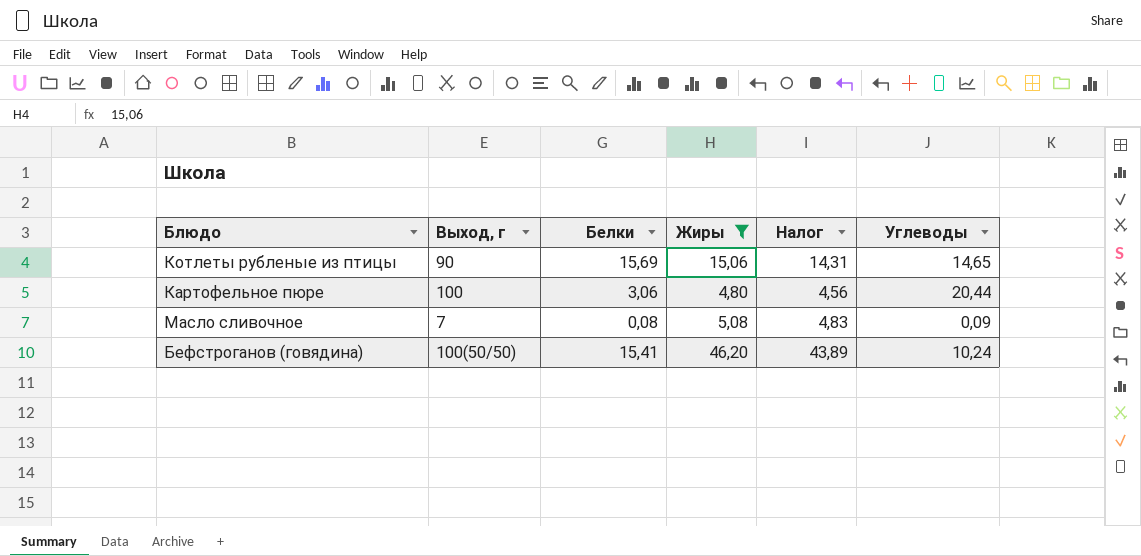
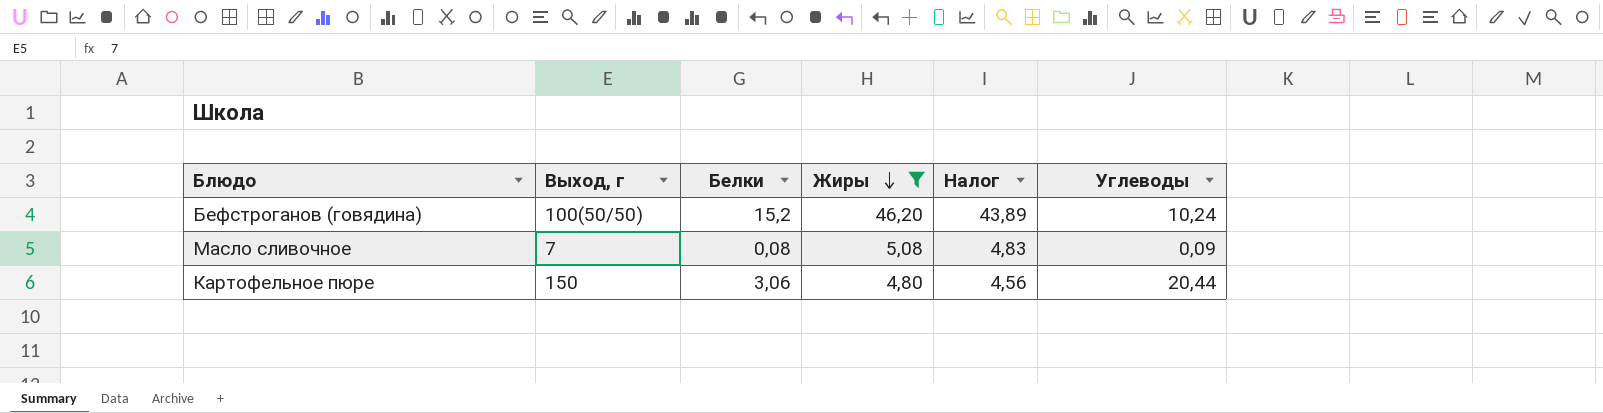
row order: none -> Жиры descending
row Котлеты рубленые из птицы: 90 | 15,69 | 15,06 | 14,31 | 14,65 -> none
Бефстроганов (говядина) | Белки: 15,41 -> 15,2
Картофельное пюре | Выход, г: 100 -> 150

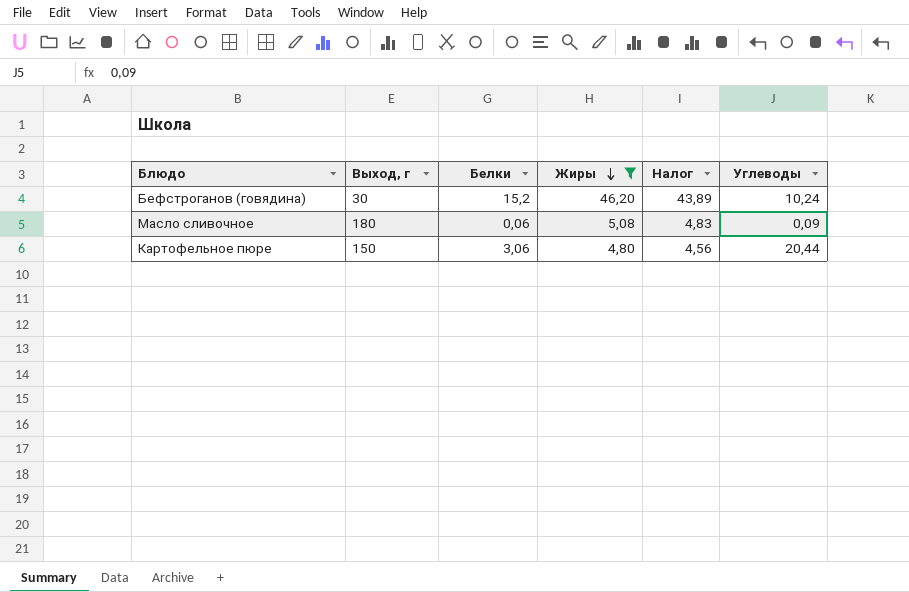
Бефстроганов (говядина) | Выход, г: 100(50/50) -> 30
Масло сливочное | Выход, г: 7 -> 180
Масло сливочное | Белки: 0,08 -> 0,06

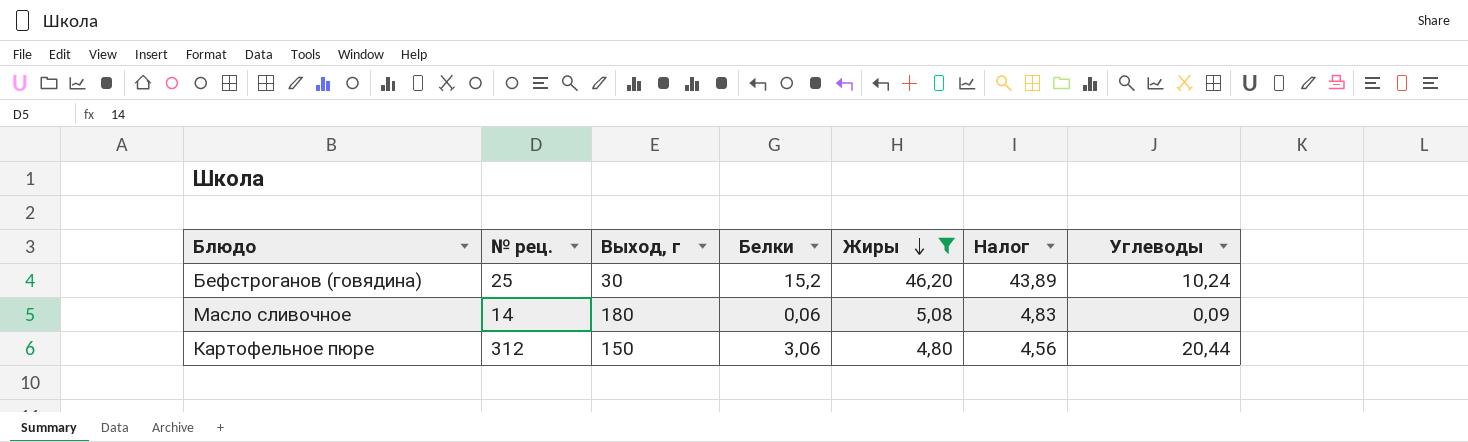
column № рец. | position: none -> 2

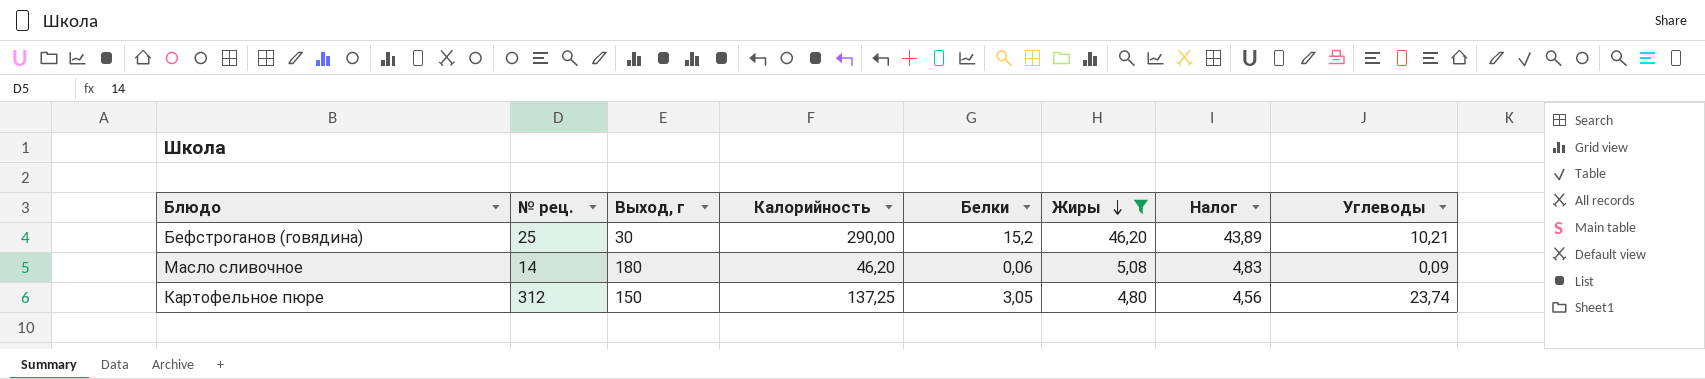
column Калорийность | position: none -> 4
Бефстроганов (говядина) | Углеводы: 10,24 -> 10,21
Картофельное пюре | Белки: 3,06 -> 3,05
Картофельное пюре | Углеводы: 20,44 -> 23,74

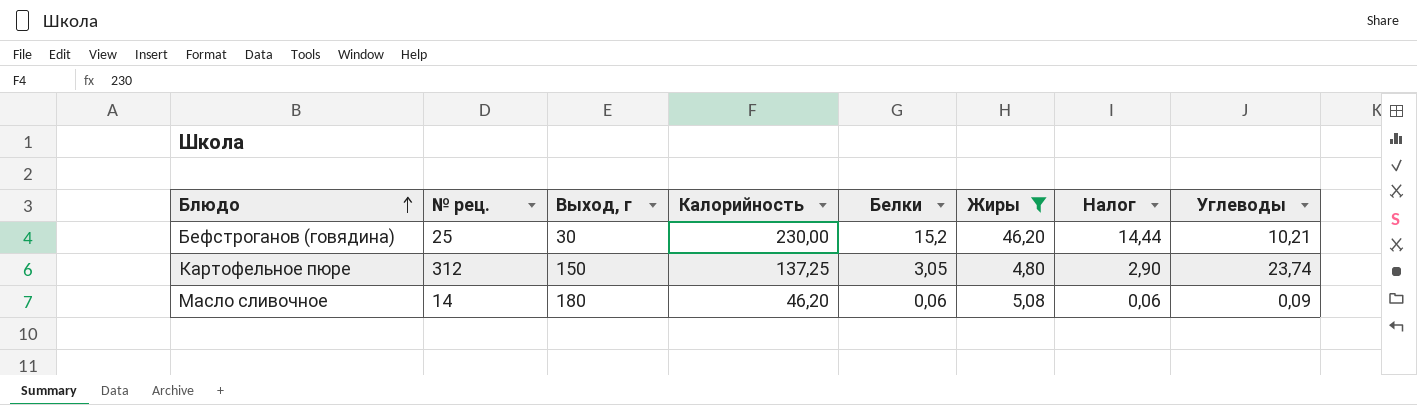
row order: Жиры descending -> Блюдо ascending
column Налог | formula: [Жиры] * 0,95 -> [Белки] * 0,95
Бефстроганов (говядина) | Калорийность: 290,00 -> 230,00

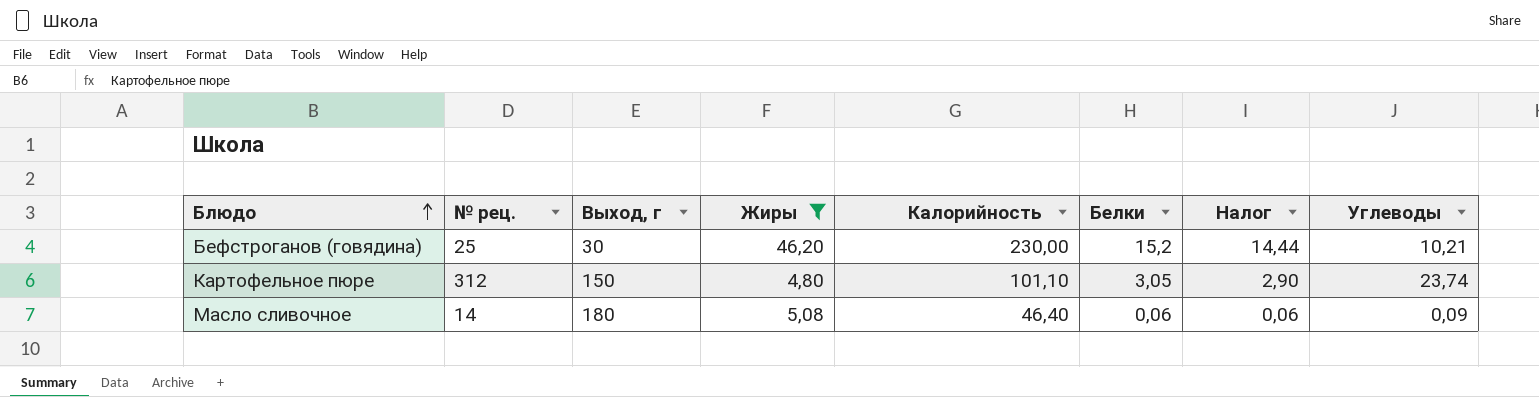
column Жиры | position: 6 -> 4
Картофельное пюре | Калорийность: 137,25 -> 101,10
Масло сливочное | Калорийность: 46,20 -> 46,40

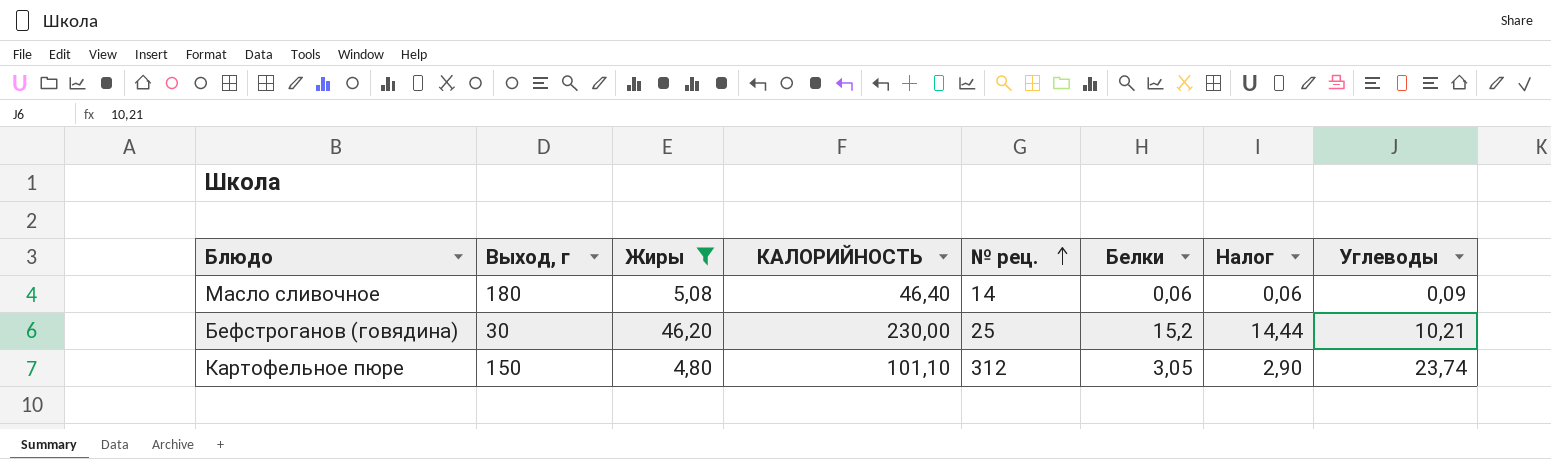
row order: Блюдо ascending -> № рец. ascending
column name: Калорийность -> КАЛОРИЙНОСТЬ
column № рец. | position: 2 -> 5

